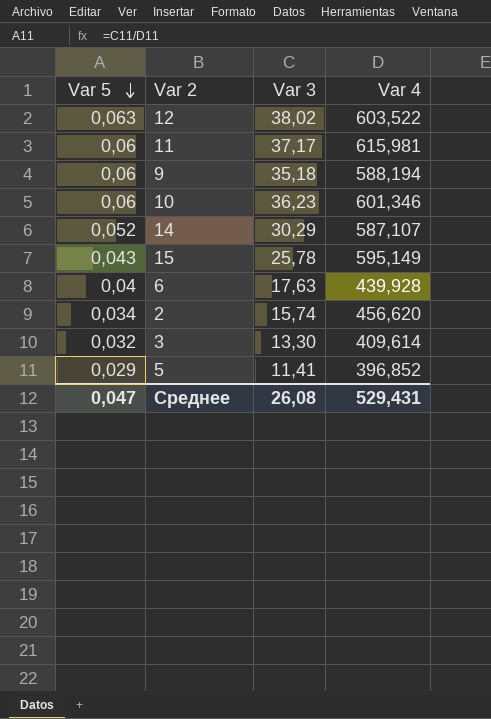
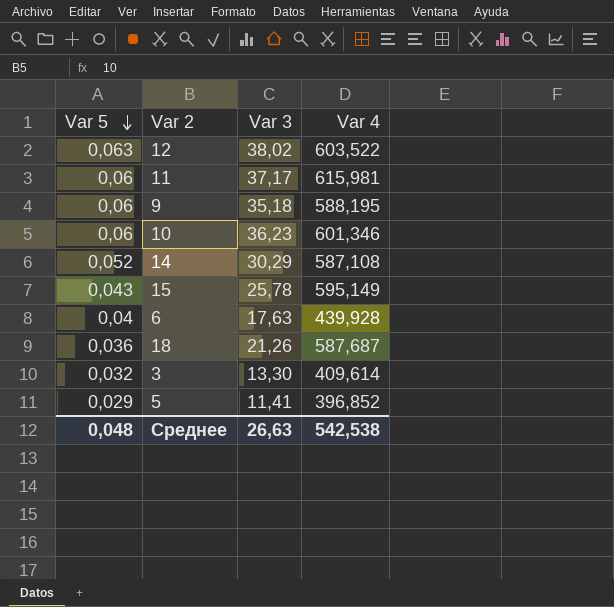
row 2: 0,034 | 15,74 | 456,620 -> none
9 | Var 4: 588,194 -> 588,195
14 | Var 4: 587,107 -> 587,108
row 18: none -> 0,036 | 21,26 | 587,687
Среднее | Var 5: 0,047 -> 0,048
Среднее | Var 3: 26,08 -> 26,63
Среднее | Var 4: 529,431 -> 542,538

